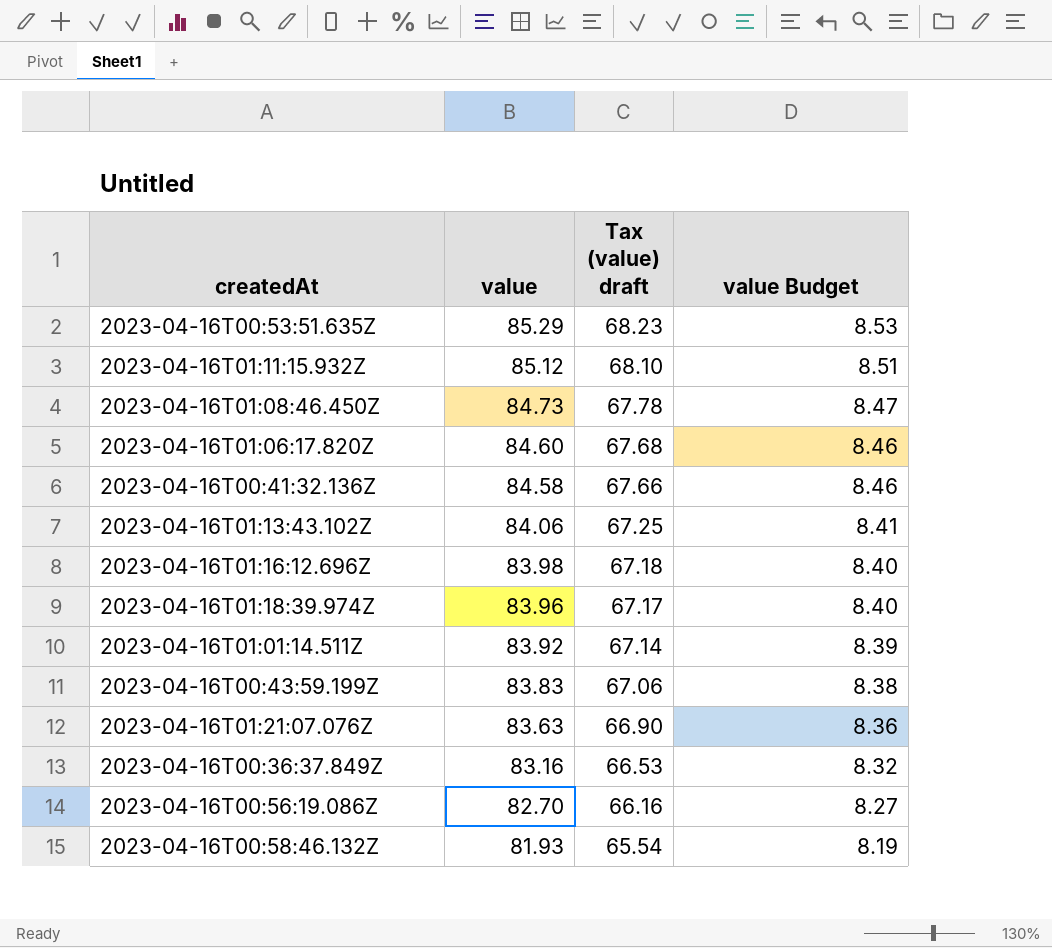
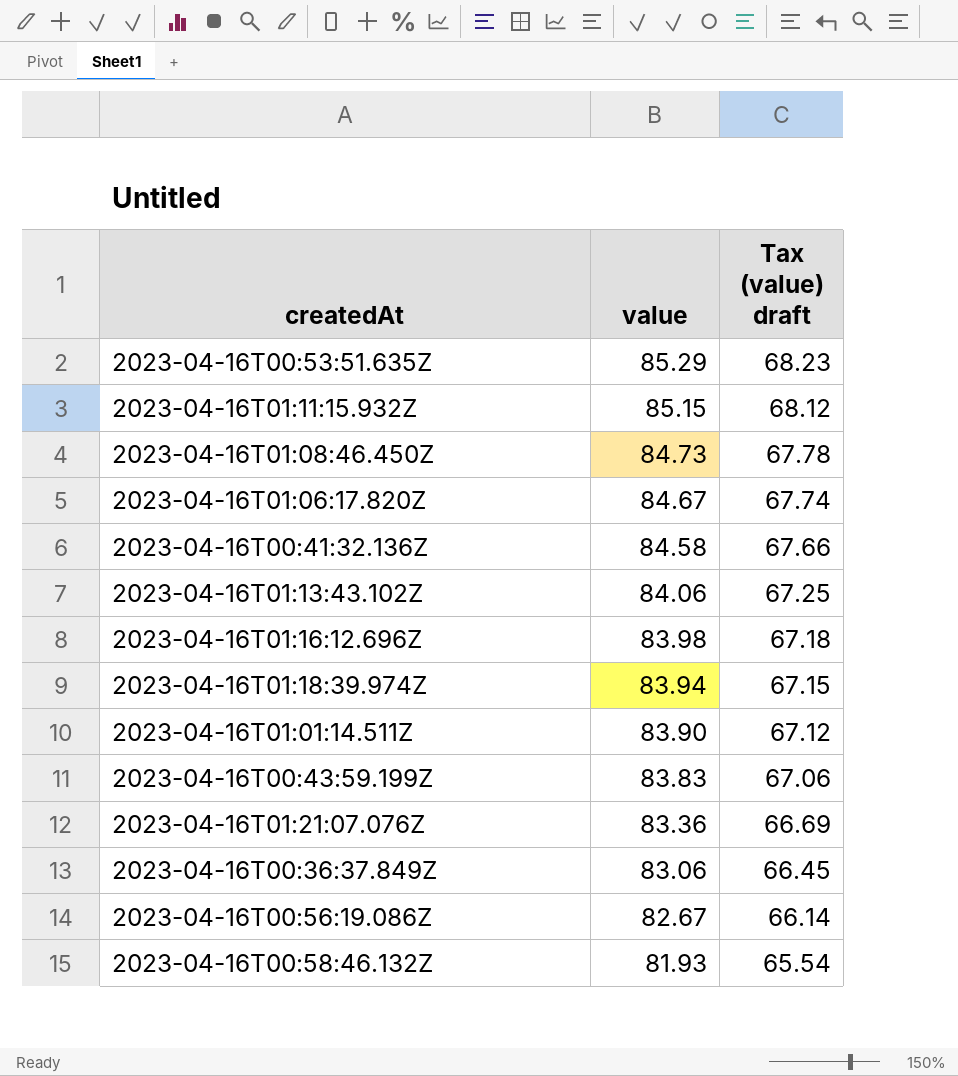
column value Budget | formula: [value] * 0.1 -> none
2023-04-16T01:11:15.932Z | value: 85.12 -> 85.15
2023-04-16T01:11:15.932Z | Tax (value) draft: 68.10 -> 68.12
2023-04-16T01:06:17.820Z | value: 84.60 -> 84.67
2023-04-16T01:06:17.820Z | Tax (value) draft: 67.68 -> 67.74
2023-04-16T01:18:39.974Z | value: 83.96 -> 83.94
2023-04-16T01:18:39.974Z | Tax (value) draft: 67.17 -> 67.15
2023-04-16T01:01:14.511Z | value: 83.92 -> 83.90
2023-04-16T01:01:14.511Z | Tax (value) draft: 67.14 -> 67.12
2023-04-16T01:21:07.076Z | value: 83.63 -> 83.36
2023-04-16T01:21:07.076Z | Tax (value) draft: 66.90 -> 66.69
2023-04-16T00:36:37.849Z | value: 83.16 -> 83.06
2023-04-16T00:36:37.849Z | Tax (value) draft: 66.53 -> 66.45
2023-04-16T00:56:19.086Z | value: 82.70 -> 82.67
2023-04-16T00:56:19.086Z | Tax (value) draft: 66.16 -> 66.14

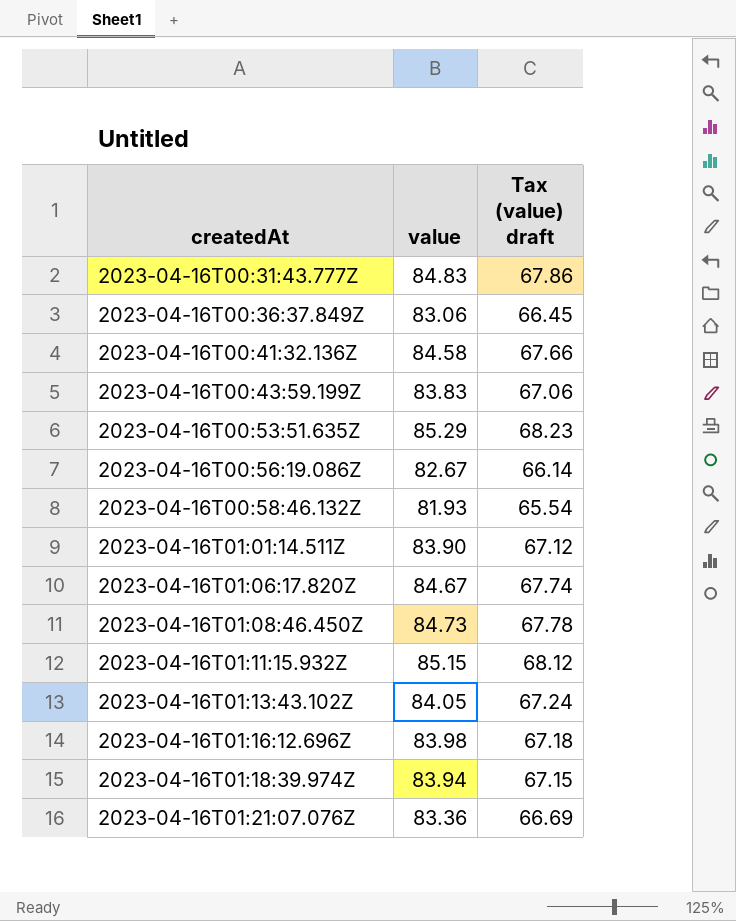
row order: value descending -> createdAt ascending
row 2023-04-16T00:31:43.777Z: none -> 84.83 | 67.86
2023-04-16T01:13:43.102Z | value: 84.06 -> 84.05
2023-04-16T01:13:43.102Z | Tax (value) draft: 67.25 -> 67.24

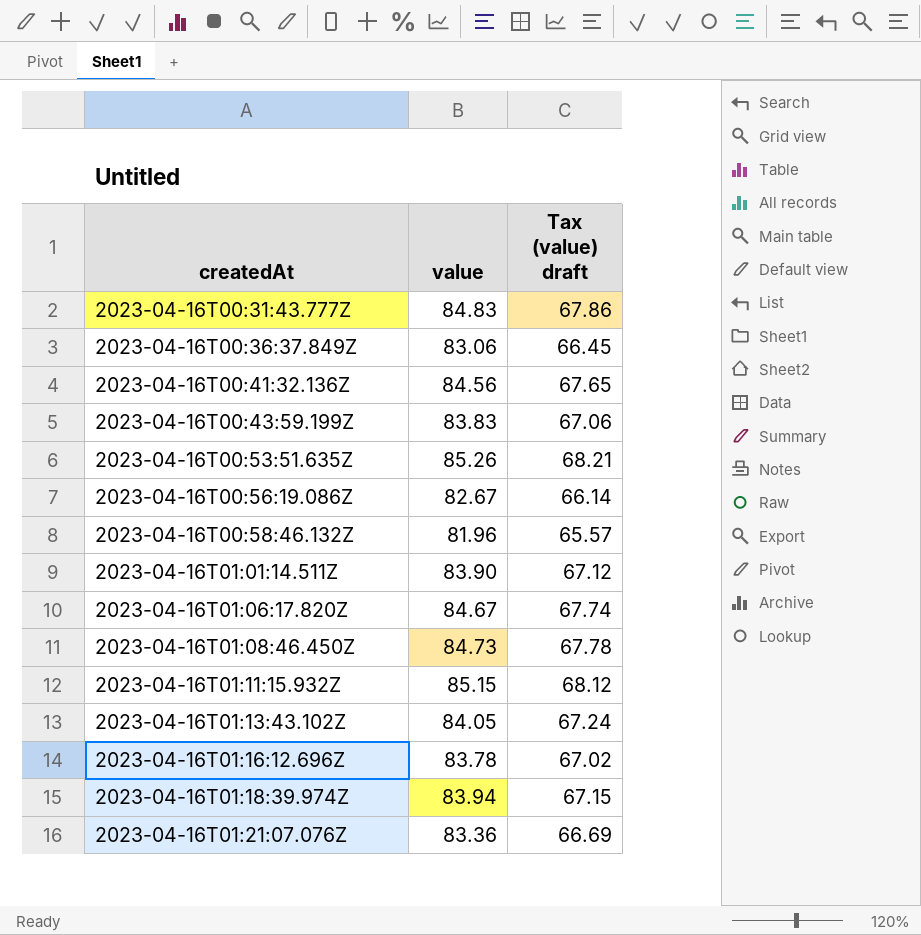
2023-04-16T00:41:32.136Z | value: 84.58 -> 84.56
2023-04-16T00:41:32.136Z | Tax (value) draft: 67.66 -> 67.65
2023-04-16T00:53:51.635Z | value: 85.29 -> 85.26
2023-04-16T00:53:51.635Z | Tax (value) draft: 68.23 -> 68.21
2023-04-16T00:58:46.132Z | value: 81.93 -> 81.96
2023-04-16T00:58:46.132Z | Tax (value) draft: 65.54 -> 65.57
2023-04-16T01:16:12.696Z | value: 83.98 -> 83.78
2023-04-16T01:16:12.696Z | Tax (value) draft: 67.18 -> 67.02

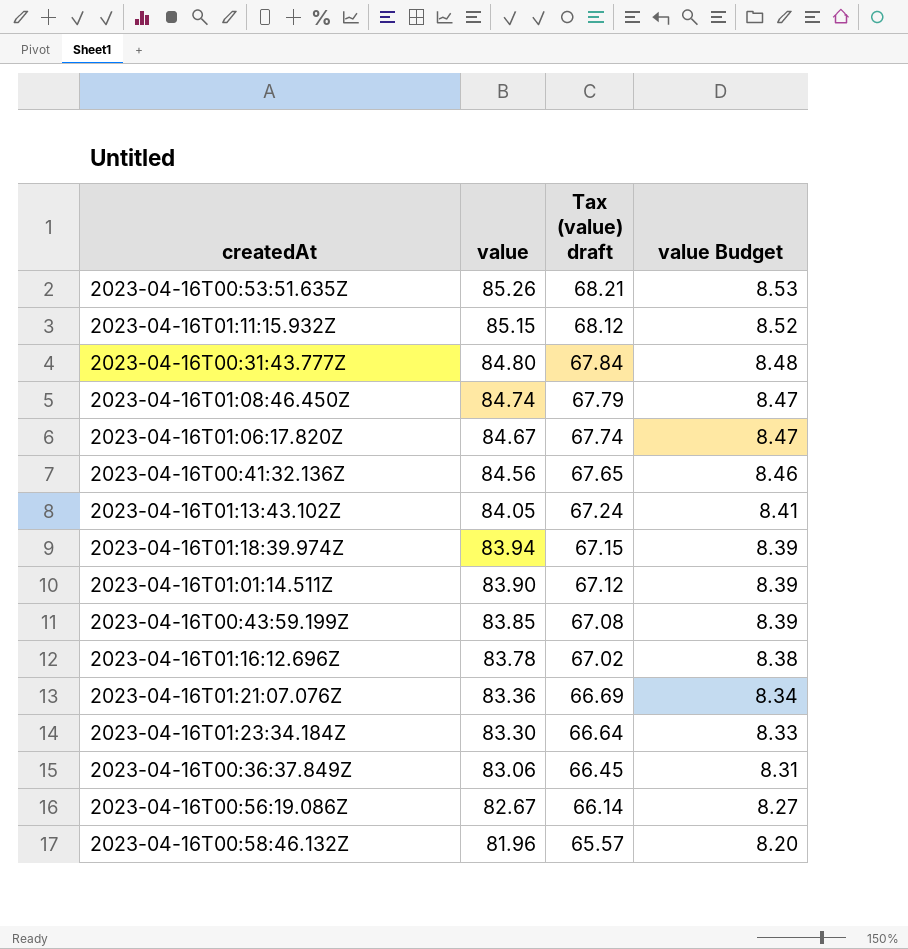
row order: createdAt ascending -> value descending
column value Budget | formula: none -> [value] * 0.1
2023-04-16T00:31:43.777Z | value: 84.83 -> 84.80
2023-04-16T00:31:43.777Z | Tax (value) draft: 67.86 -> 67.84
2023-04-16T01:08:46.450Z | value: 84.73 -> 84.74
2023-04-16T01:08:46.450Z | Tax (value) draft: 67.78 -> 67.79
2023-04-16T00:43:59.199Z | value: 83.83 -> 83.85
2023-04-16T00:43:59.199Z | Tax (value) draft: 67.06 -> 67.08
row 2023-04-16T01:23:34.184Z: none -> 83.30 | 66.64 | 8.33

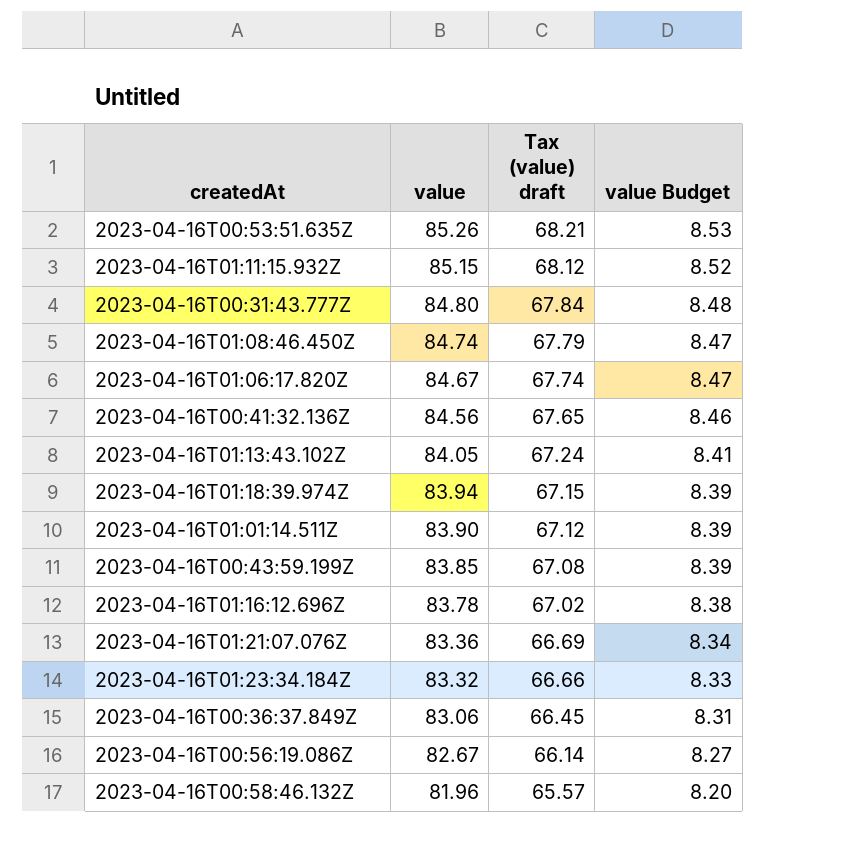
2023-04-16T01:23:34.184Z | value: 83.30 -> 83.32
2023-04-16T01:23:34.184Z | Tax (value) draft: 66.64 -> 66.66

